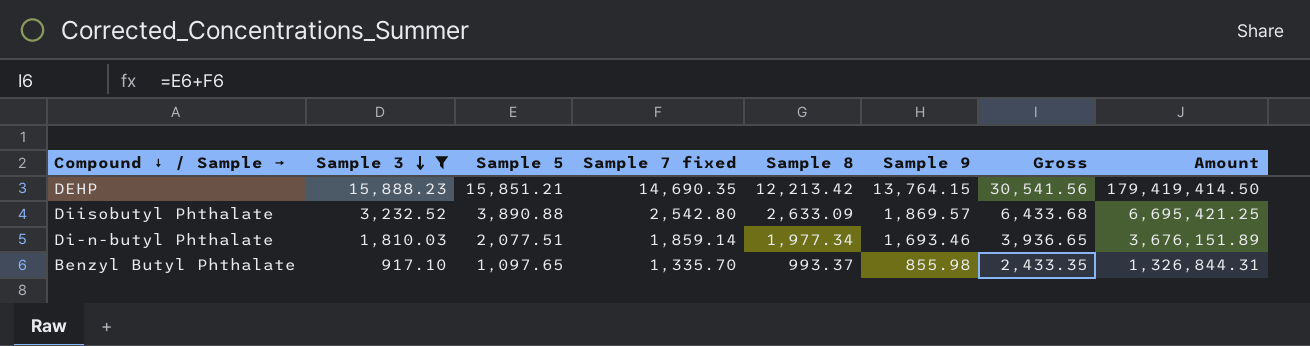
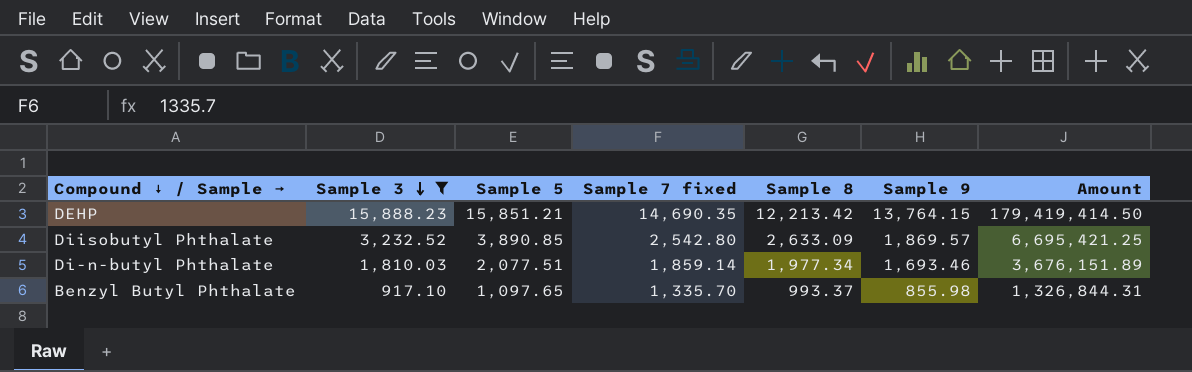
column Gross | formula: [Sample 5] + [Sample 7 fixed] -> none
Diisobutyl Phthalate | Sample 5: 3,890.88 -> 3,890.85

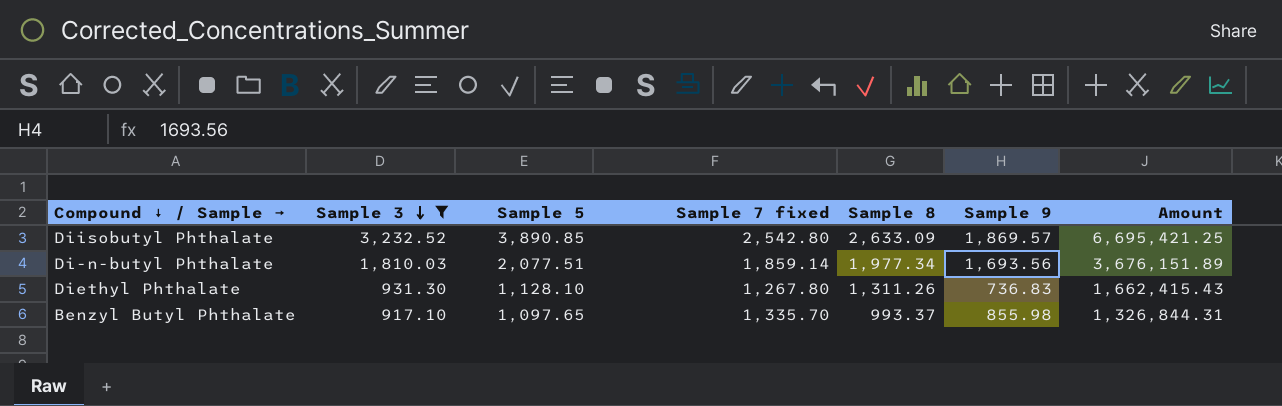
row DEHP: 15,888.23 | 15,851.21 | 14,690.35 | 12,213.42 | 13,764.15 | 179,419,414.50 -> none
Di-n-butyl Phthalate | Sample 9: 1,693.46 -> 1,693.56
row Diethyl Phthalate: none -> 931.30 | 1,128.10 | 1,267.80 | 1,311.26 | 736.83 | 1,662,415.43

